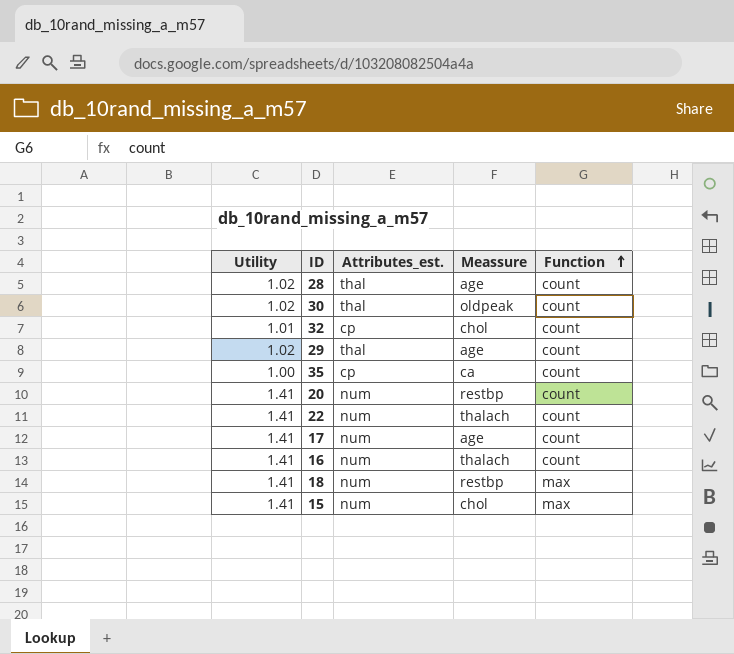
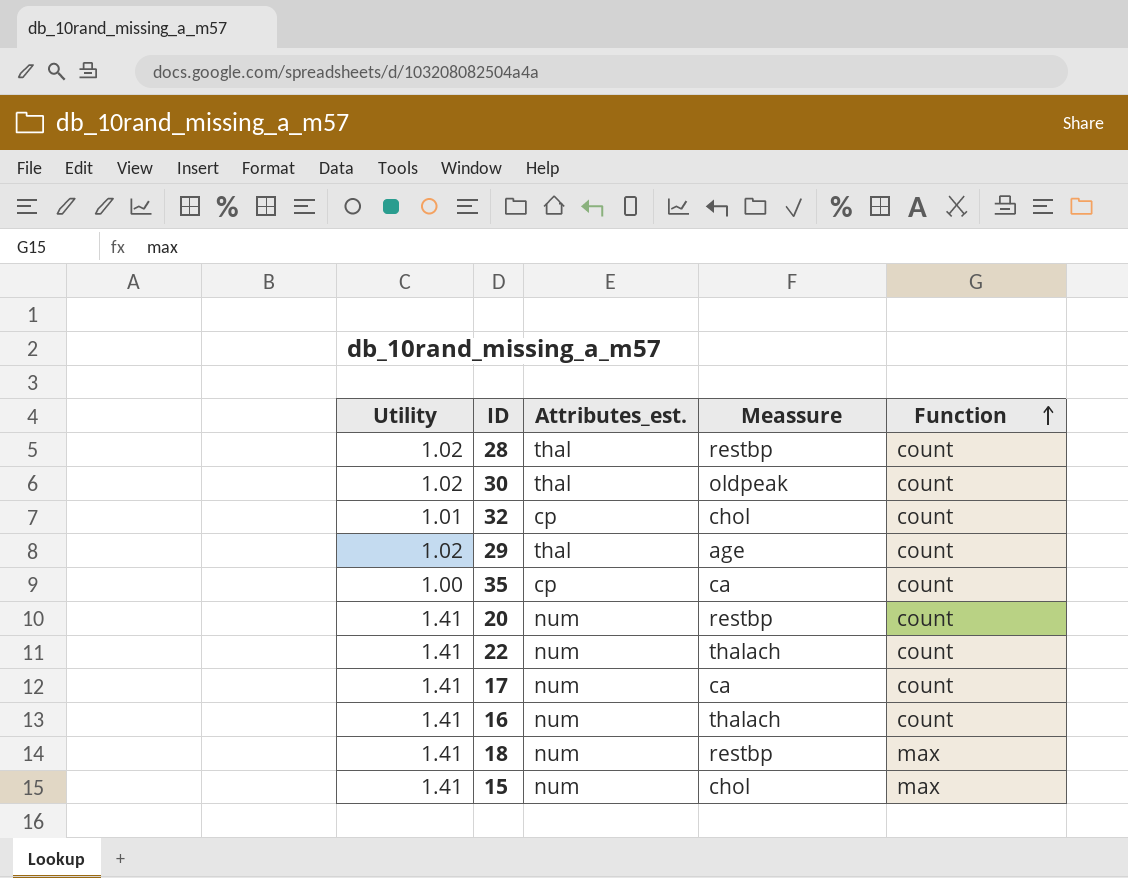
28 | Meassure: age -> restbp
17 | Meassure: age -> ca

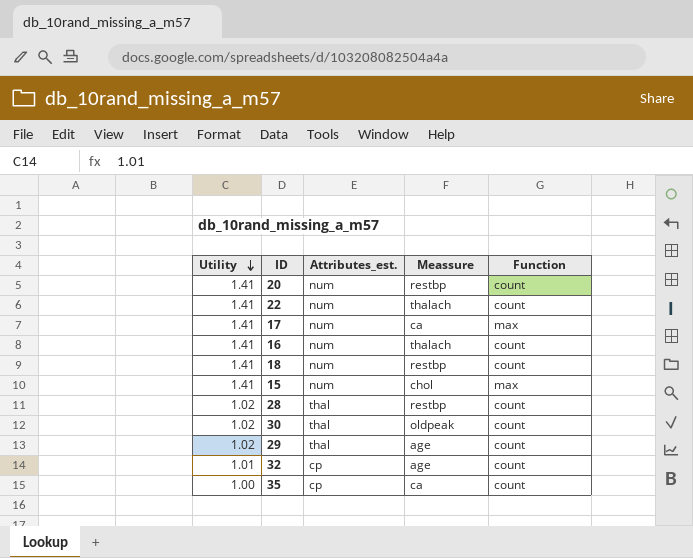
row order: Function ascending -> Utility descending
17 | Function: count -> max
18 | Function: max -> count
32 | Meassure: chol -> age

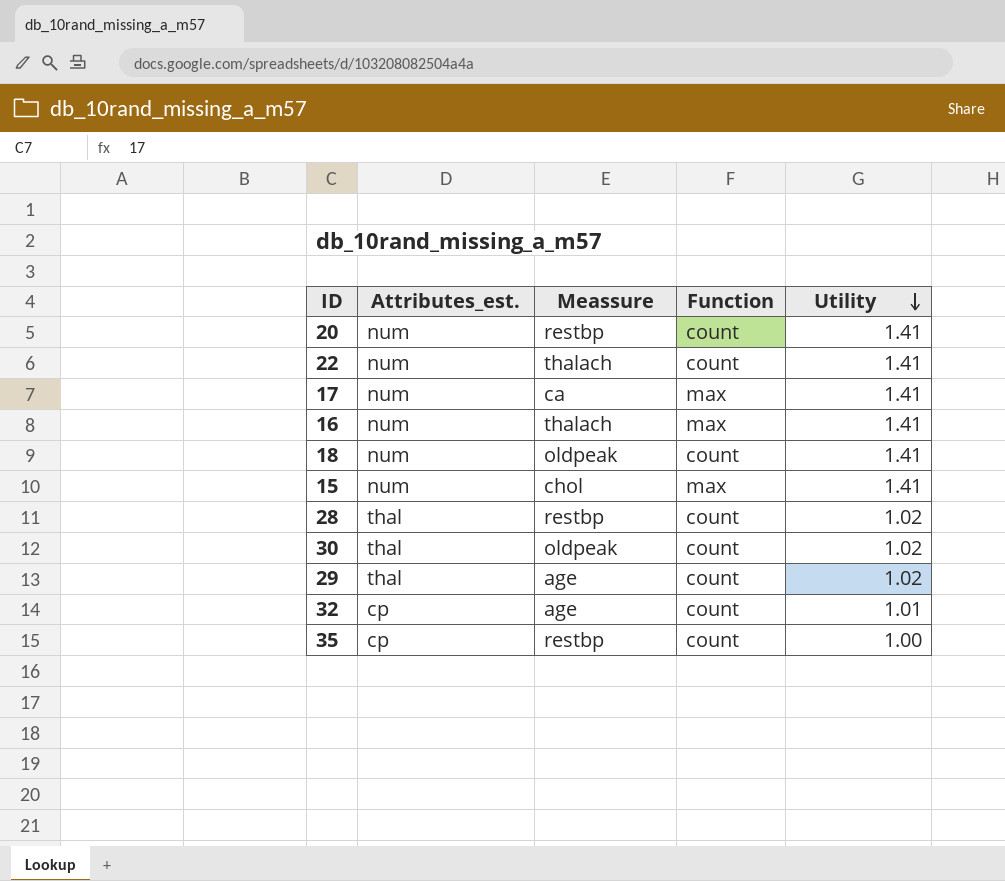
column Utility | position: 1 -> 5
16 | Function: count -> max
18 | Meassure: restbp -> oldpeak
35 | Meassure: ca -> restbp

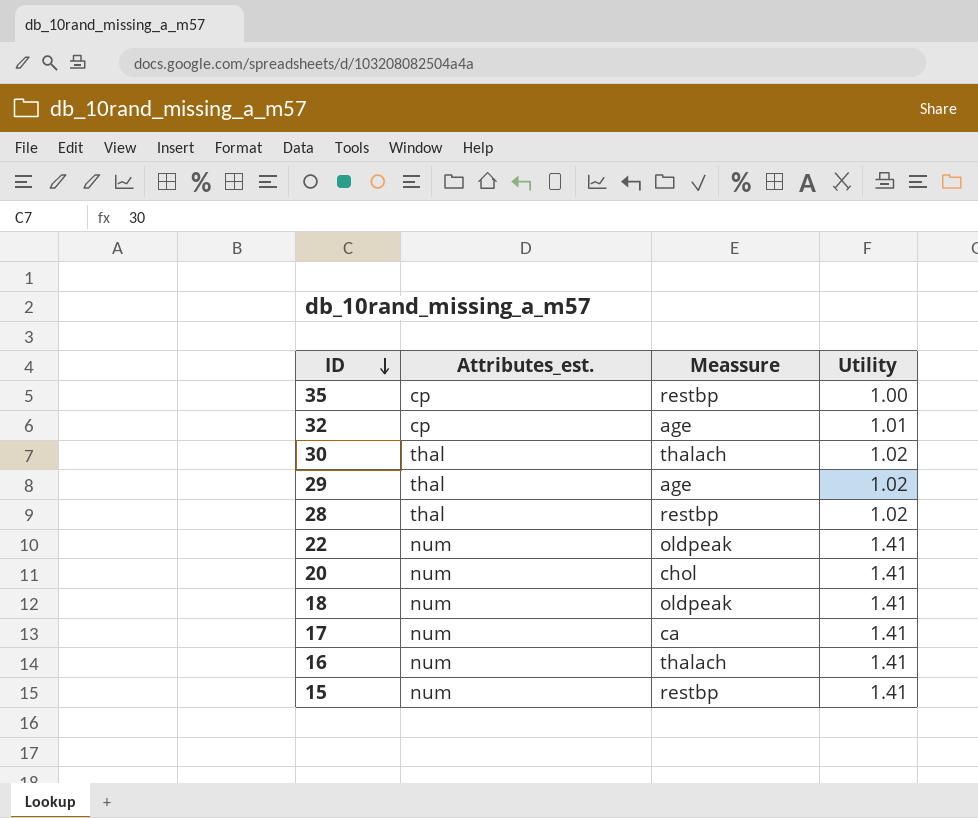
row order: Utility descending -> ID descending
column Function | position: 4 -> none
30 | Meassure: oldpeak -> thalach
22 | Meassure: thalach -> oldpeak
20 | Meassure: restbp -> chol
15 | Meassure: chol -> restbp

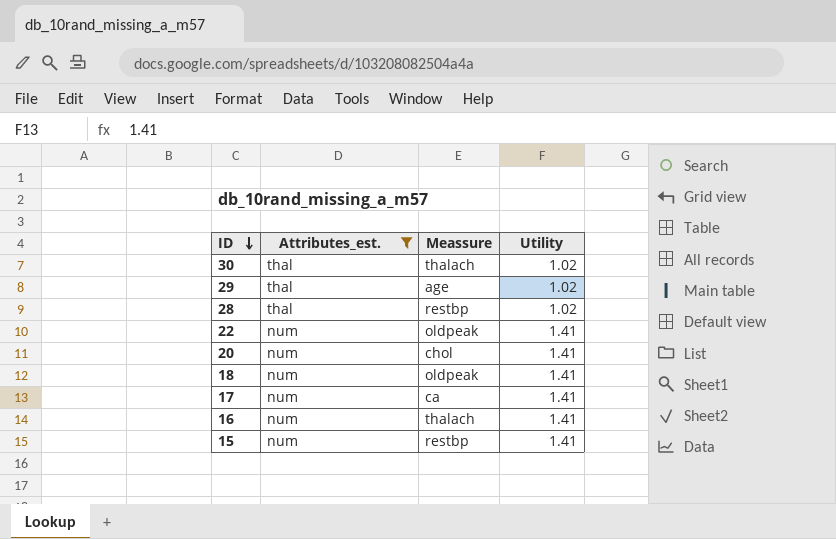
filter: none -> Attributes_est. != cp

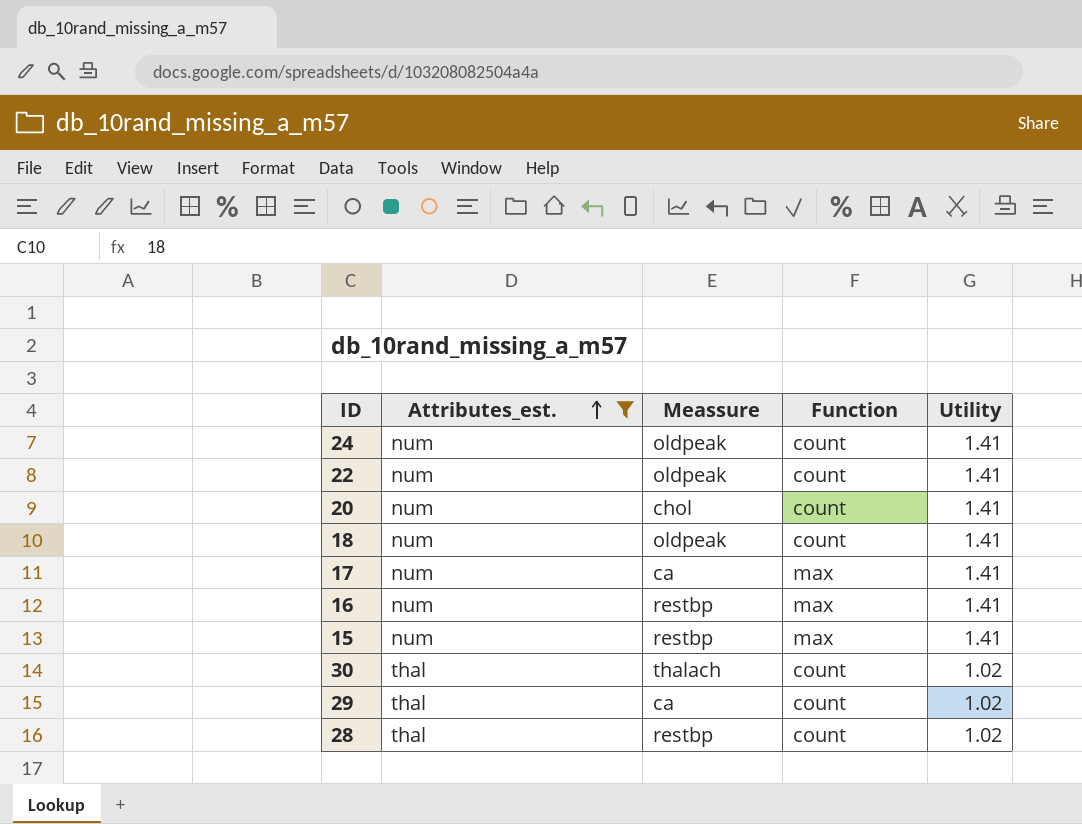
row order: ID descending -> Attributes_est. ascending
column Function | position: none -> 4
row 24: none -> num | oldpeak | count | 1.41
16 | Meassure: thalach -> restbp
29 | Meassure: age -> ca

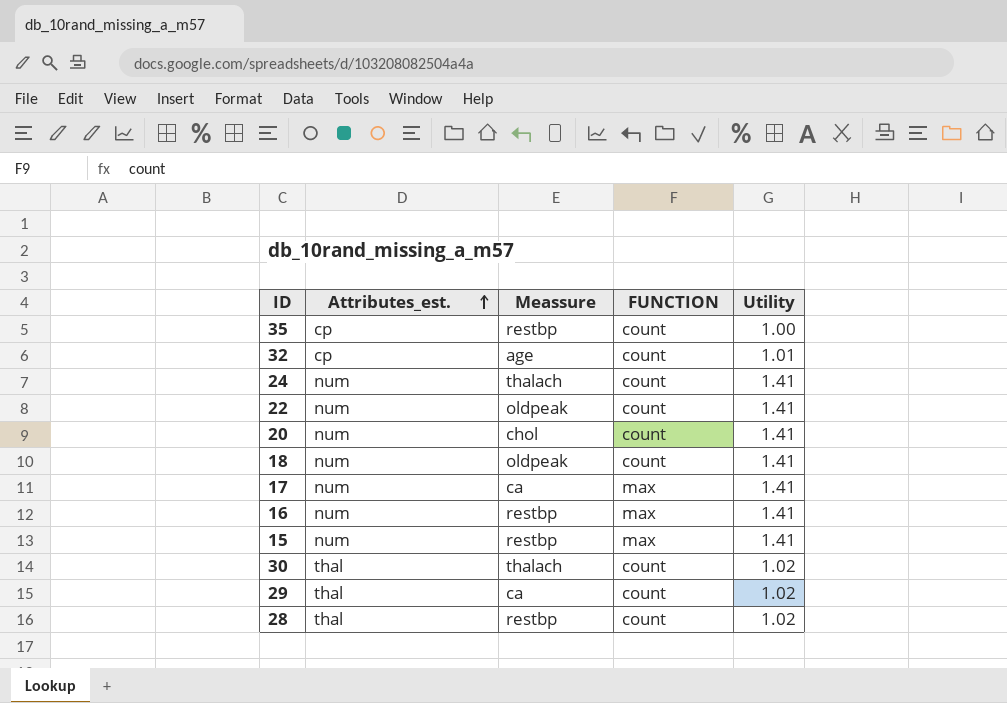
filter: Attributes_est. != cp -> none
column name: Function -> FUNCTION
24 | Meassure: oldpeak -> thalach

